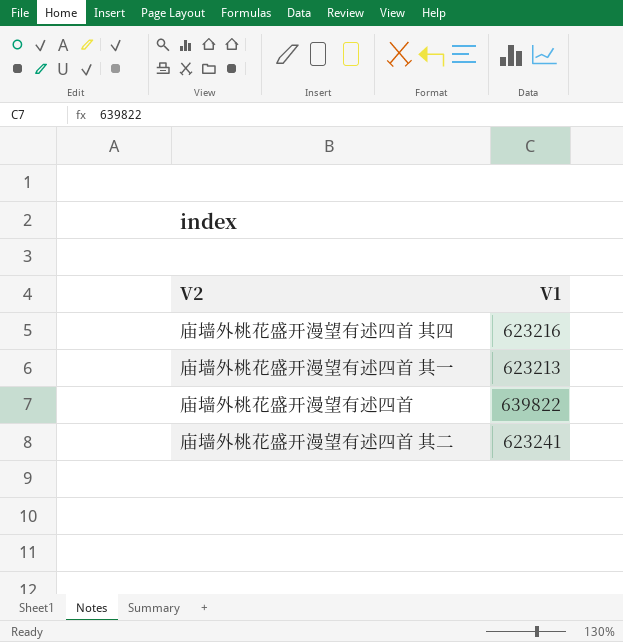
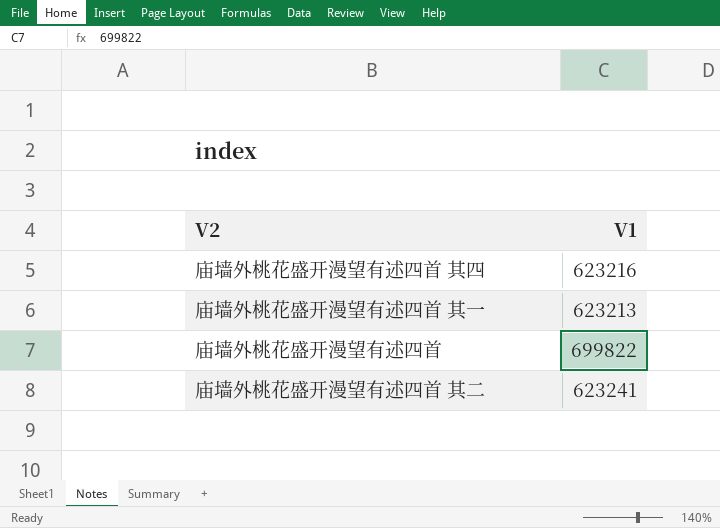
庙墙外桃花盛开漫望有述四首 | V1: 639822 -> 699822

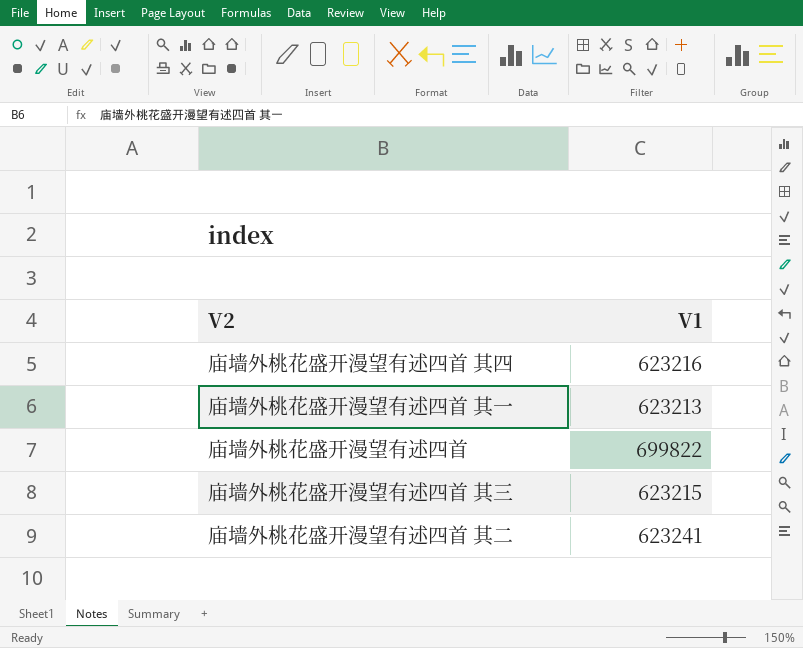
row 庙墙外桃花盛开漫望有述四首 其三: none -> 623215

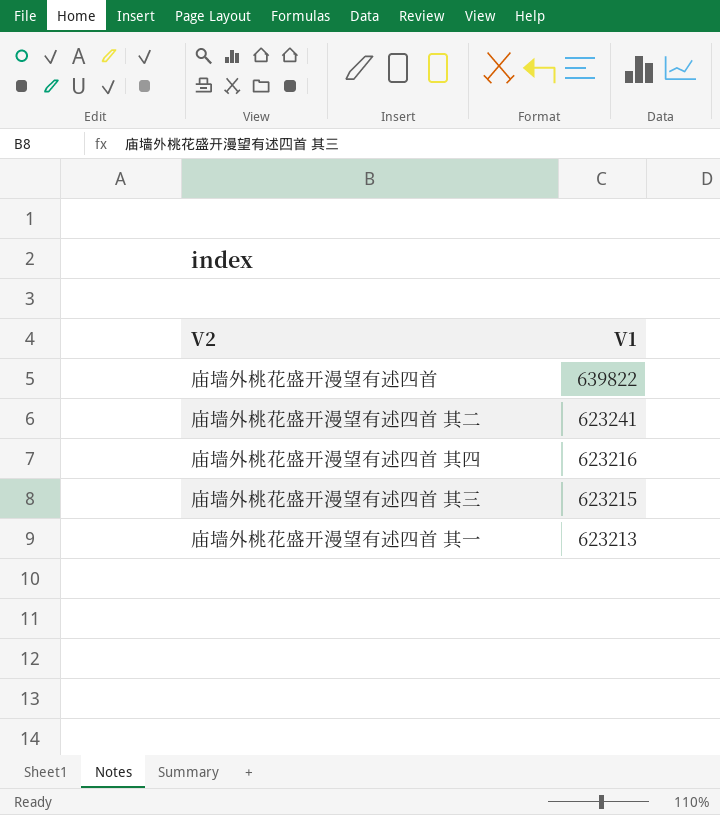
row order: none -> V1 descending
庙墙外桃花盛开漫望有述四首 | V1: 699822 -> 639822

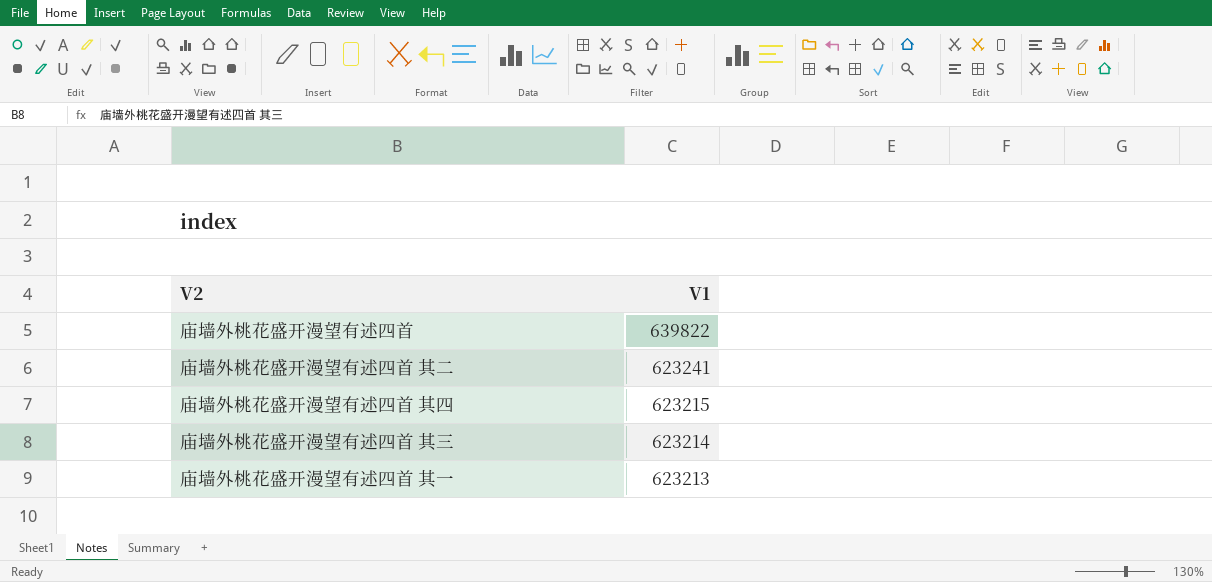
庙墙外桃花盛开漫望有述四首 其四 | V1: 623216 -> 623215
庙墙外桃花盛开漫望有述四首 其三 | V1: 623215 -> 623214

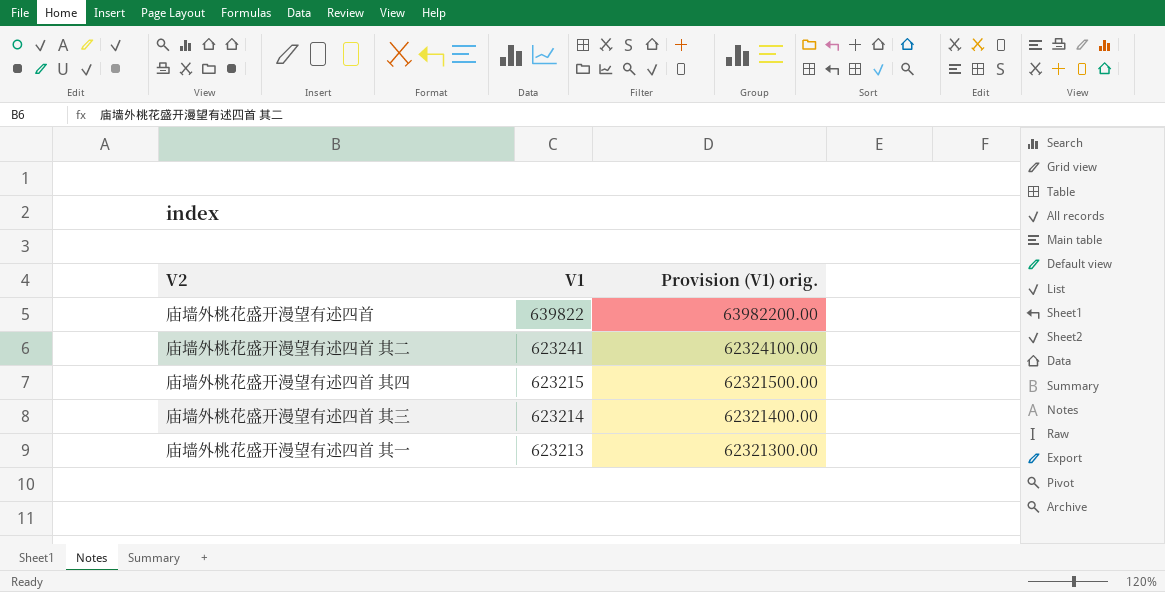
column Provision (V1) orig. | formula: none -> [V1] * 100

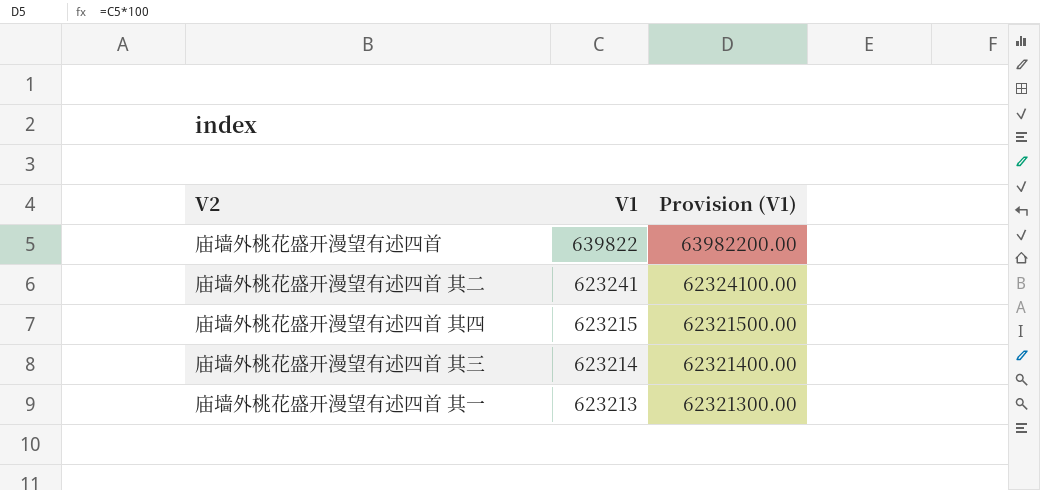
column name: Provision (V1) orig. -> Provision (V1)

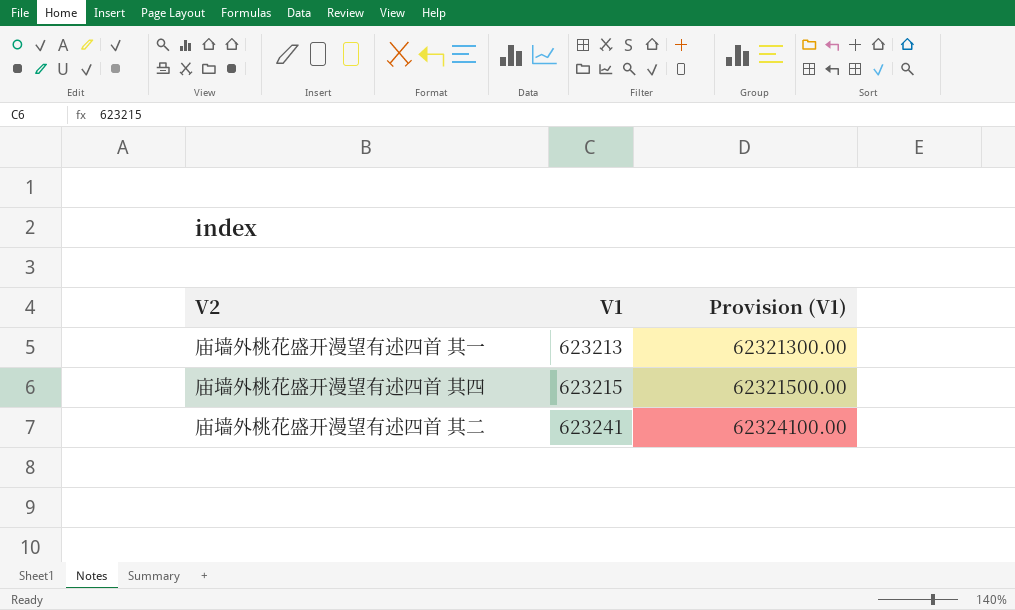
row order: V1 descending -> V1 ascending
row 庙墙外桃花盛开漫望有述四首: 639822 | 63982200.00 -> none
row 庙墙外桃花盛开漫望有述四首 其三: 623214 | 62321400.00 -> none

